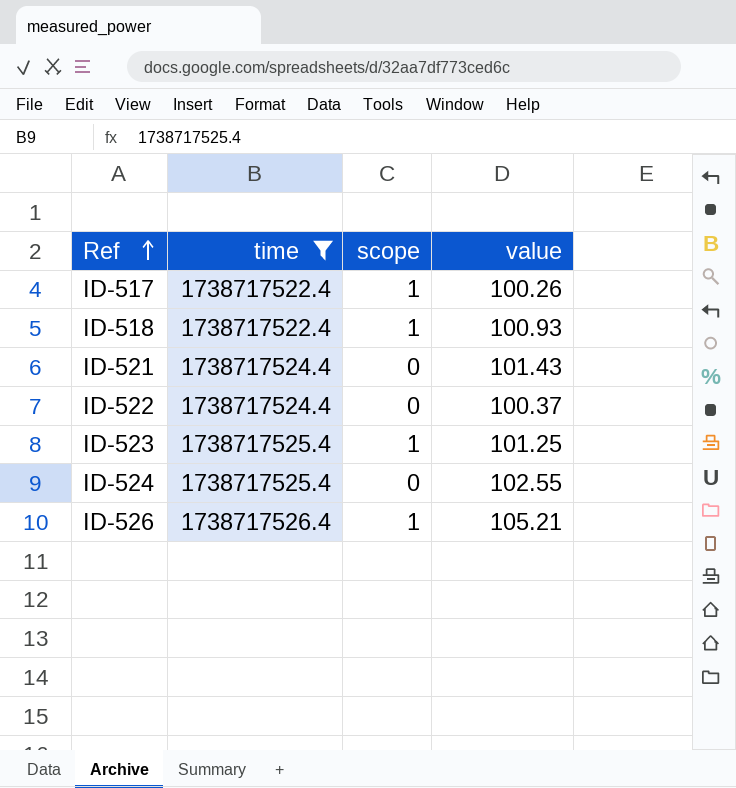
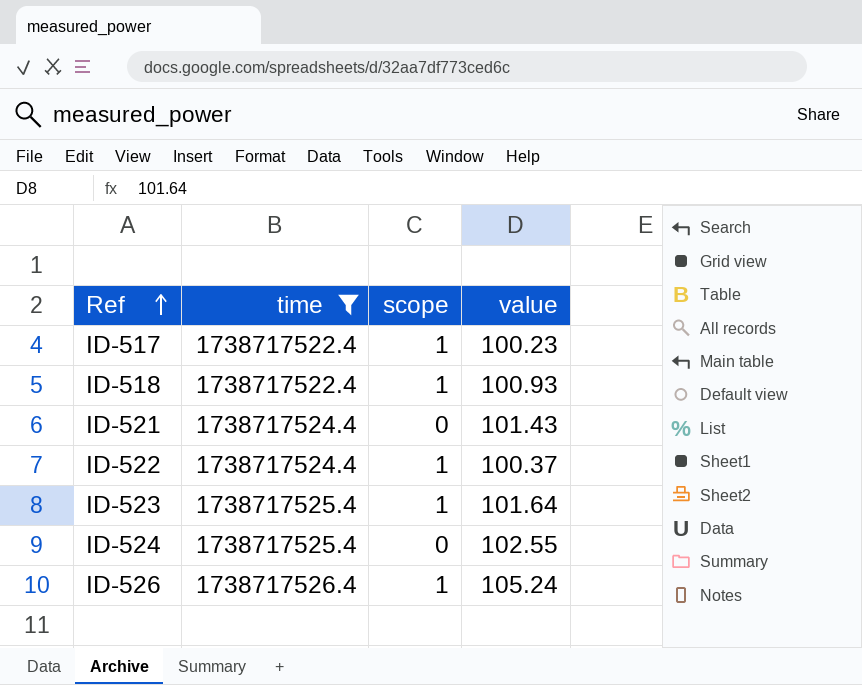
ID-517 | value: 100.26 -> 100.23
ID-522 | scope: 0 -> 1
ID-523 | value: 101.25 -> 101.64
ID-526 | value: 105.21 -> 105.24

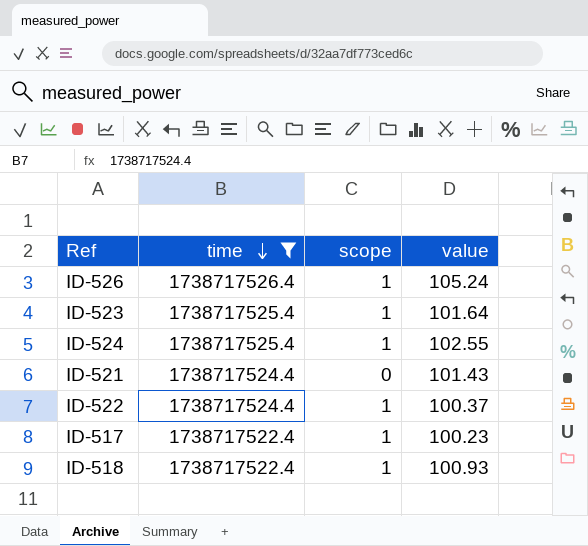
row order: Ref ascending -> time descending
ID-524 | scope: 0 -> 1

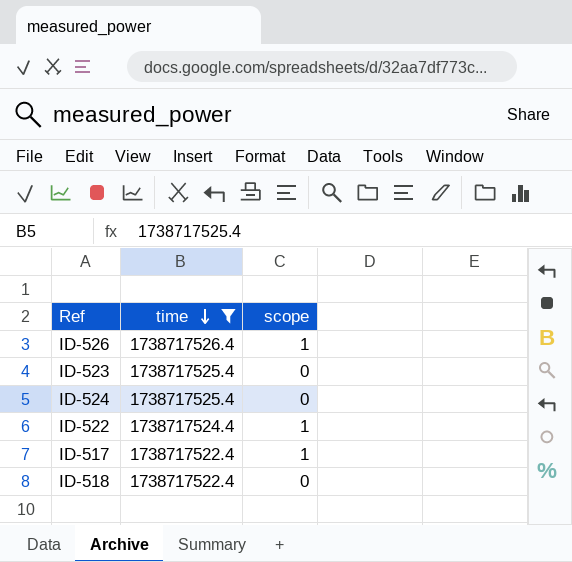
column value | position: 4 -> none
row ID-521: 1738717524.4 | 0 | 101.43 -> none
ID-523 | scope: 1 -> 0
ID-524 | scope: 1 -> 0
ID-518 | scope: 1 -> 0

